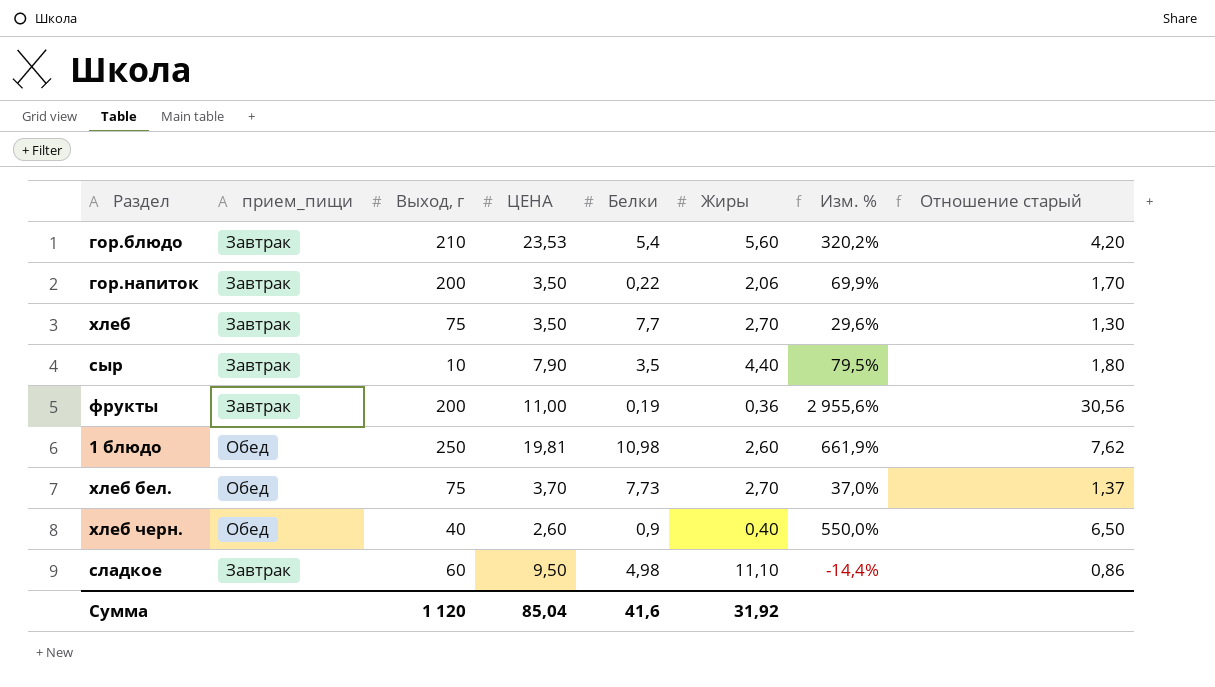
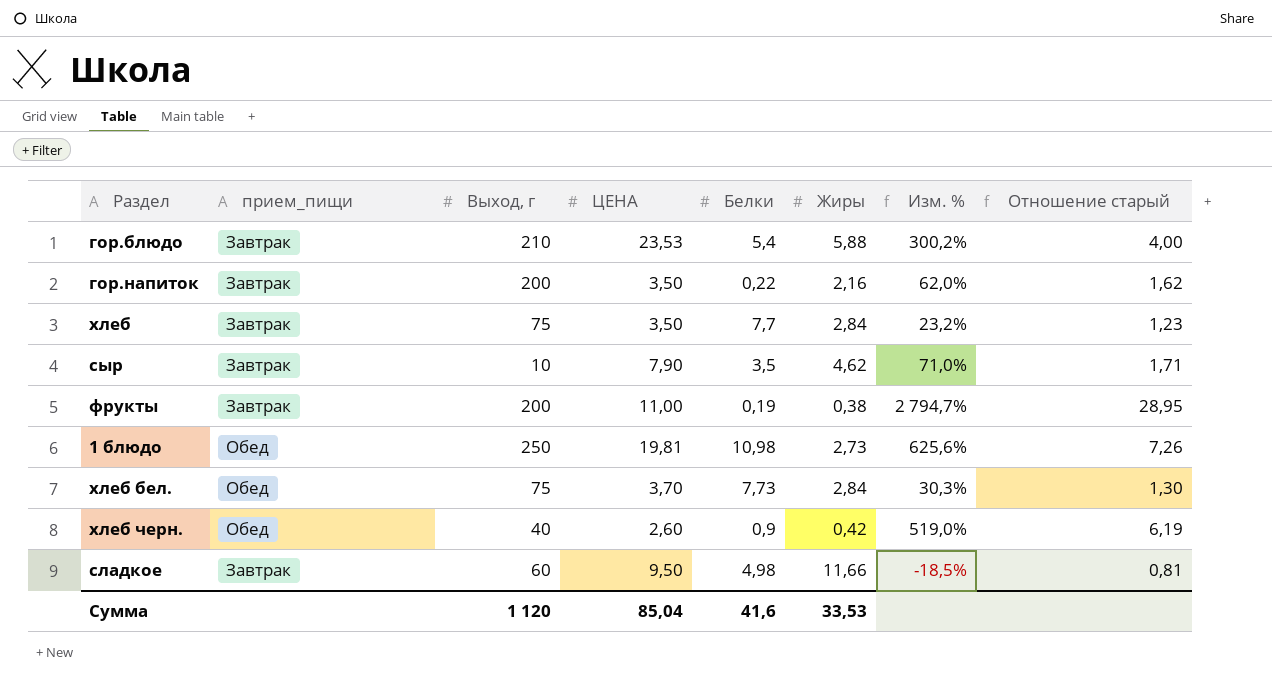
гор.блюдо | Жиры: 5,60 -> 5,88
гор.блюдо | Изм. %: 320,2% -> 300,2%
гор.блюдо | Отношение старый: 4,20 -> 4,00
гор.напиток | Жиры: 2,06 -> 2,16
гор.напиток | Изм. %: 69,9% -> 62,0%
гор.напиток | Отношение старый: 1,70 -> 1,62
хлеб | Жиры: 2,70 -> 2,84
хлеб | Изм. %: 29,6% -> 23,2%
хлеб | Отношение старый: 1,30 -> 1,23
сыр | Жиры: 4,40 -> 4,62
сыр | Изм. %: 79,5% -> 71,0%
сыр | Отношение старый: 1,80 -> 1,71
фрукты | Жиры: 0,36 -> 0,38
фрукты | Изм. %: 2 955,6% -> 2 794,7%
фрукты | Отношение старый: 30,56 -> 28,95
1 блюдо | Жиры: 2,60 -> 2,73
1 блюдо | Изм. %: 661,9% -> 625,6%
1 блюдо | Отношение старый: 7,62 -> 7,26
хлеб бел. | Жиры: 2,70 -> 2,84
хлеб бел. | Изм. %: 37,0% -> 30,3%
хлеб бел. | Отношение старый: 1,37 -> 1,30
хлеб черн. | Жиры: 0,40 -> 0,42
хлеб черн. | Изм. %: 550,0% -> 519,0%
хлеб черн. | Отношение старый: 6,50 -> 6,19
сладкое | Жиры: 11,10 -> 11,66
сладкое | Изм. %: -14,4% -> -18,5%
сладкое | Отношение старый: 0,86 -> 0,81
Сумма | Жиры: 31,92 -> 33,53

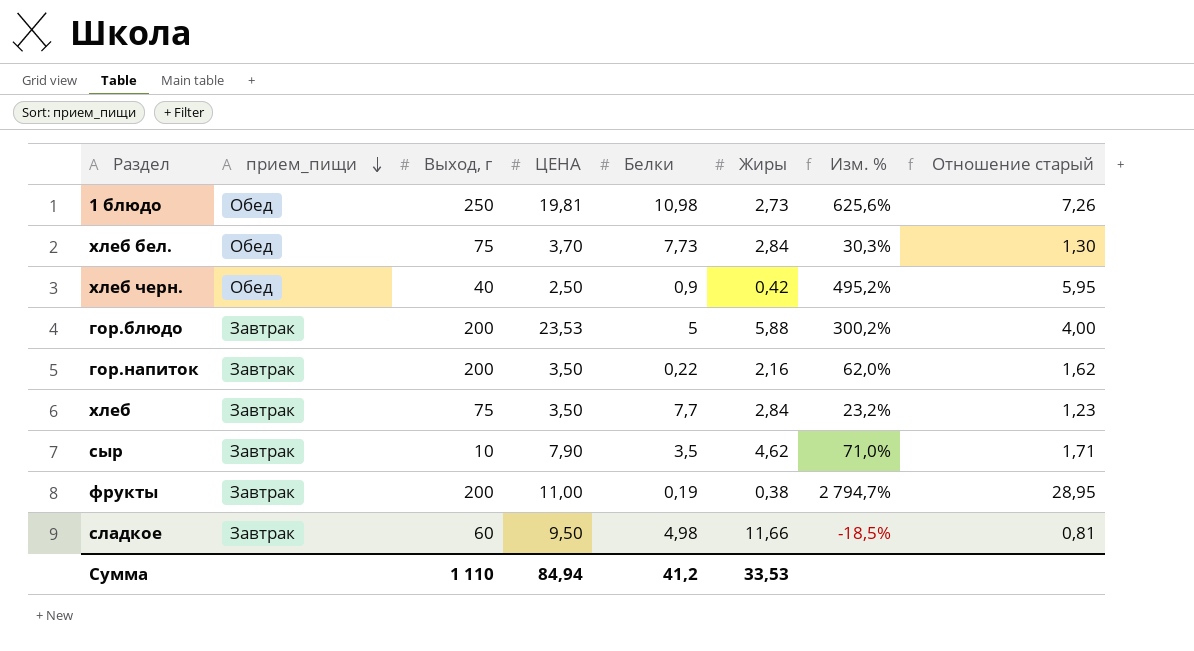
row order: none -> прием_пищи descending
хлеб черн. | ЦЕНА: 2,60 -> 2,50
хлеб черн. | Изм. %: 519,0% -> 495,2%
хлеб черн. | Отношение старый: 6,19 -> 5,95
гор.блюдо | Выход, г: 210 -> 200
гор.блюдо | Белки: 5,4 -> 5
Сумма | Выход, г: 1 120 -> 1 110
Сумма | ЦЕНА: 85,04 -> 84,94
Сумма | Белки: 41,6 -> 41,2

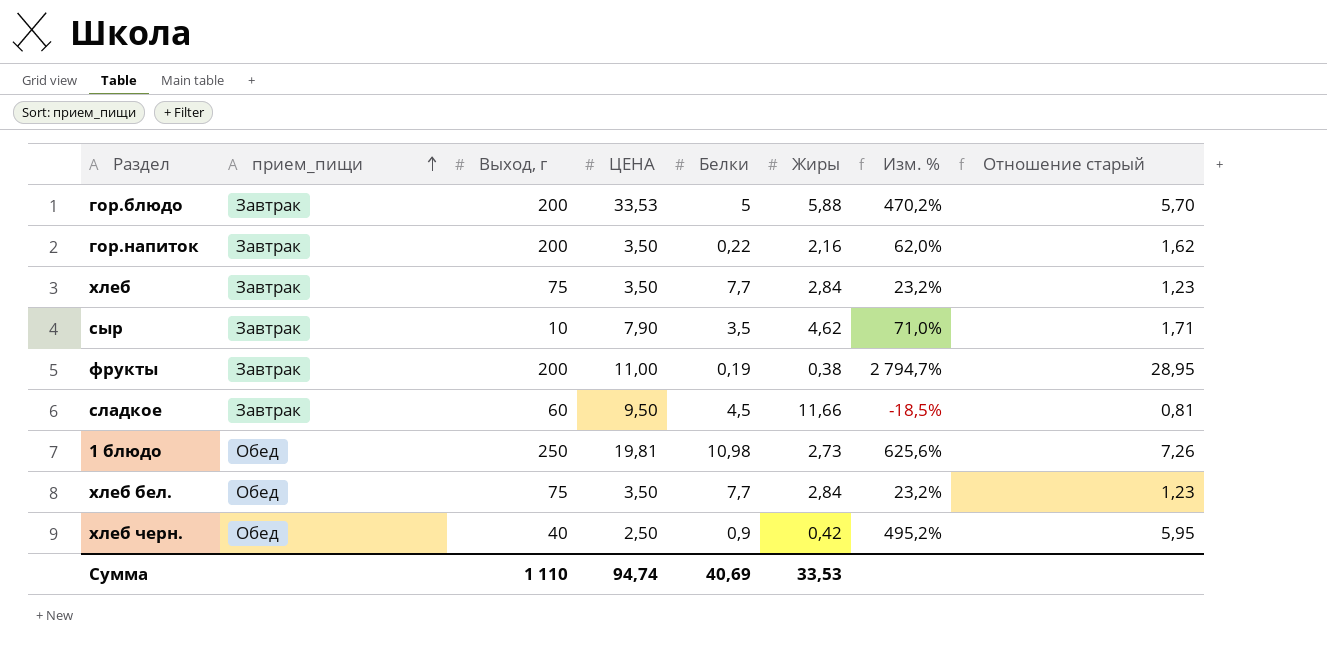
row order: прием_пищи descending -> прием_пищи ascending
гор.блюдо | ЦЕНА: 23,53 -> 33,53
гор.блюдо | Изм. %: 300,2% -> 470,2%
гор.блюдо | Отношение старый: 4,00 -> 5,70
сладкое | Белки: 4,98 -> 4,5
хлеб бел. | ЦЕНА: 3,70 -> 3,50
хлеб бел. | Белки: 7,73 -> 7,7
хлеб бел. | Изм. %: 30,3% -> 23,2%
хлеб бел. | Отношение старый: 1,30 -> 1,23
Сумма | ЦЕНА: 84,94 -> 94,74
Сумма | Белки: 41,2 -> 40,69

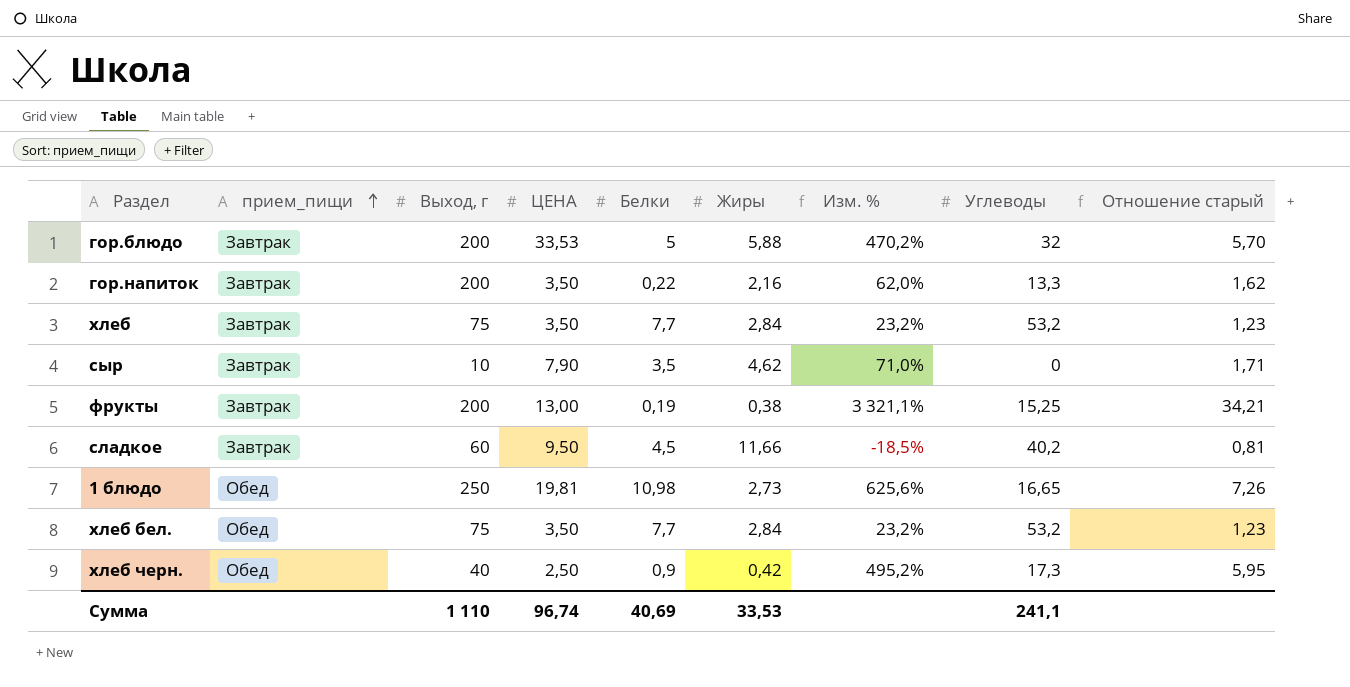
column Углеводы | position: none -> 8
фрукты | ЦЕНА: 11,00 -> 13,00
фрукты | Изм. %: 2 794,7% -> 3 321,1%
фрукты | Отношение старый: 28,95 -> 34,21
Сумма | ЦЕНА: 94,74 -> 96,74

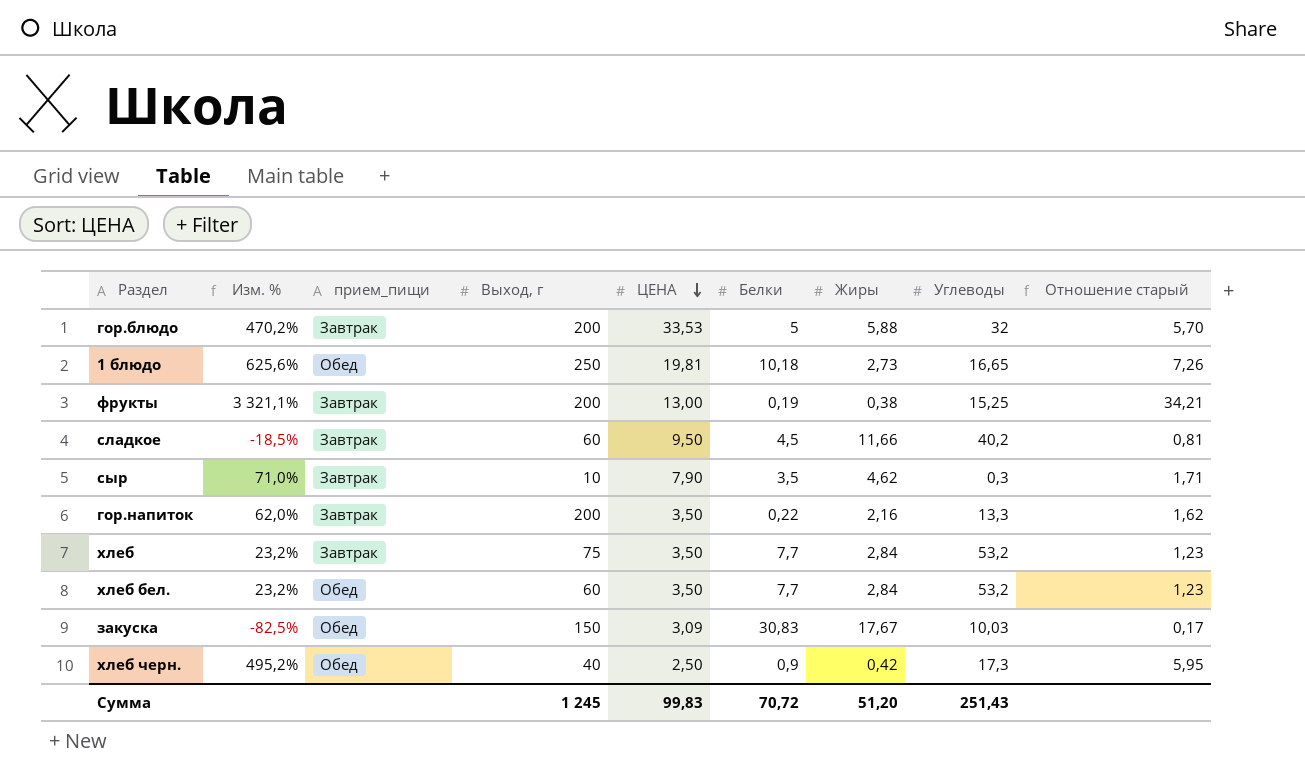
row order: прием_пищи ascending -> ЦЕНА descending
column Изм. % | position: 7 -> 2
1 блюдо | Белки: 10,98 -> 10,18
сыр | Углеводы: 0 -> 0,3
хлеб бел. | Выход, г: 75 -> 60
row закуска: none -> -82,5% | Обед | 150 | 3,09 | 30,83 | 17,67 | 10,03 | 0,17
Сумма | Выход, г: 1 110 -> 1 245
Сумма | ЦЕНА: 96,74 -> 99,83
Сумма | Белки: 40,69 -> 70,72
Сумма | Жиры: 33,53 -> 51,20
Сумма | Углеводы: 241,1 -> 251,43

